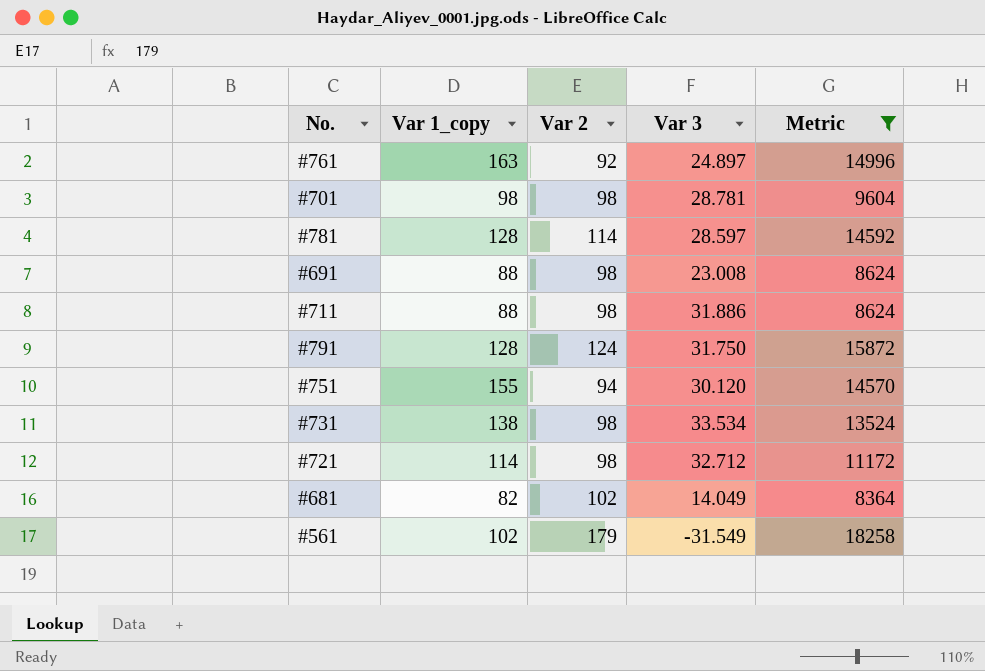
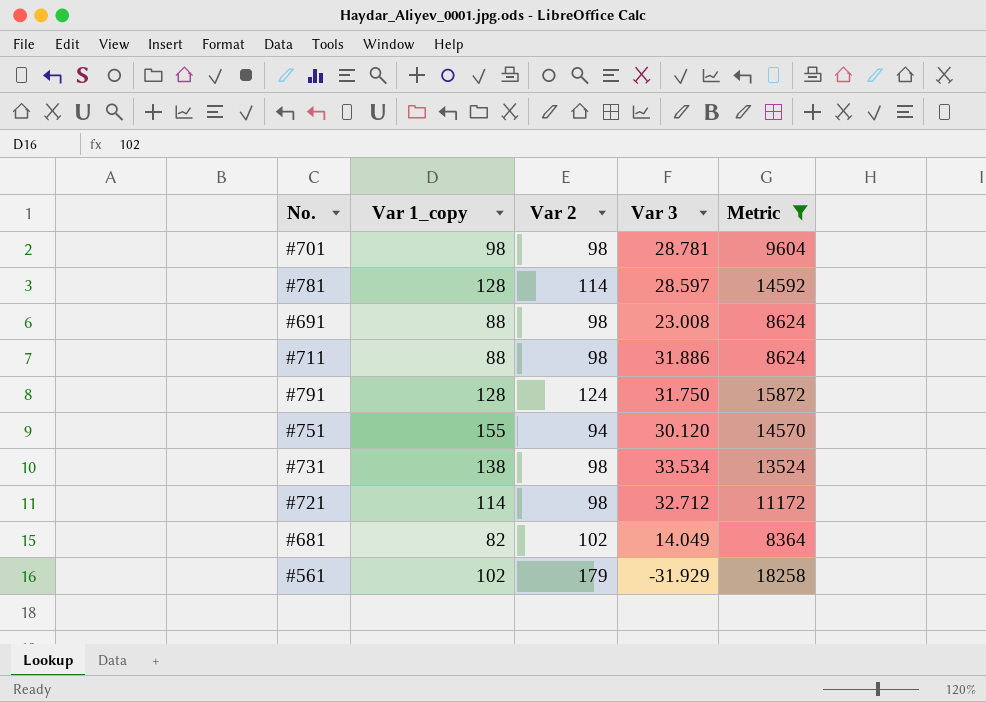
row #761: 163 | 92 | 24.897 | 14996 -> none
#561 | Var 3: -31.549 -> -31.929

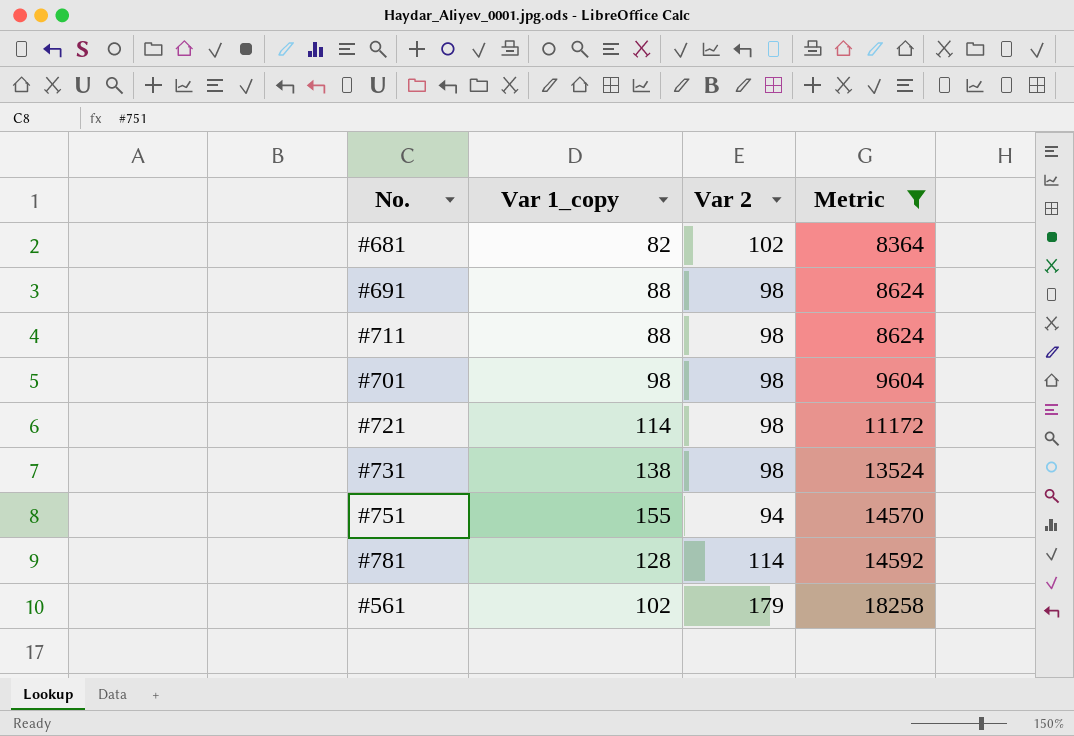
row order: none -> Metric ascending
column Var 3 | position: 4 -> none
row #791: 128 | 124 | 31.750 | 15872 -> none

